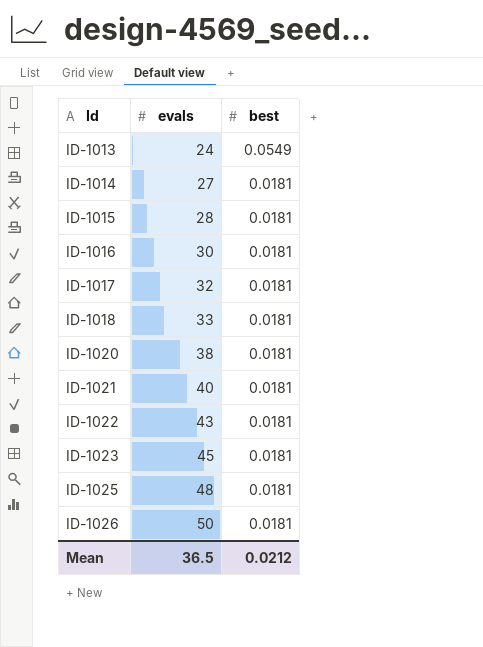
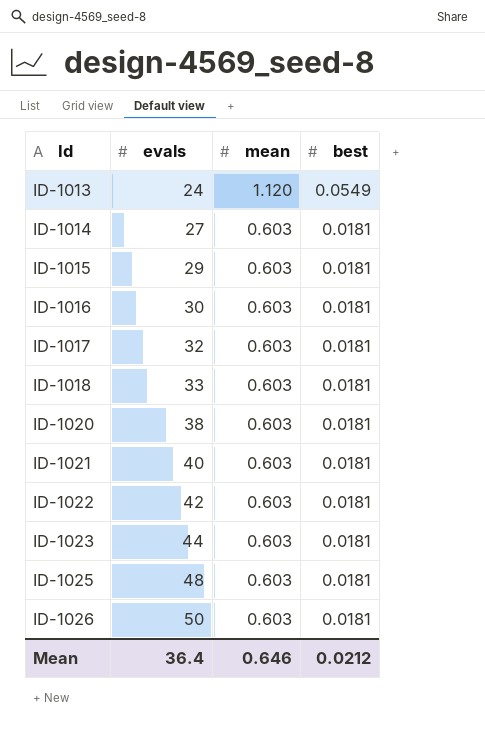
column mean | position: none -> 3
ID-1015 | evals: 28 -> 29
ID-1022 | evals: 43 -> 42
ID-1023 | evals: 45 -> 44
Mean | evals: 36.5 -> 36.4

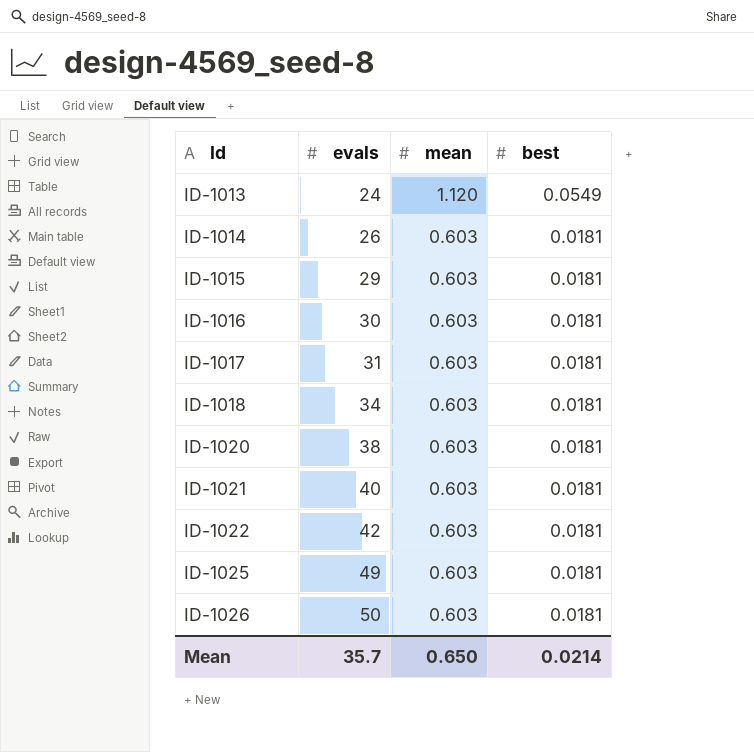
row ID-1023: 44 | 0.603 | 0.0181 -> none
ID-1014 | evals: 27 -> 26
ID-1017 | evals: 32 -> 31
ID-1018 | evals: 33 -> 34
ID-1025 | evals: 48 -> 49
Mean | evals: 36.4 -> 35.7
Mean | mean: 0.646 -> 0.650
Mean | best: 0.0212 -> 0.0214

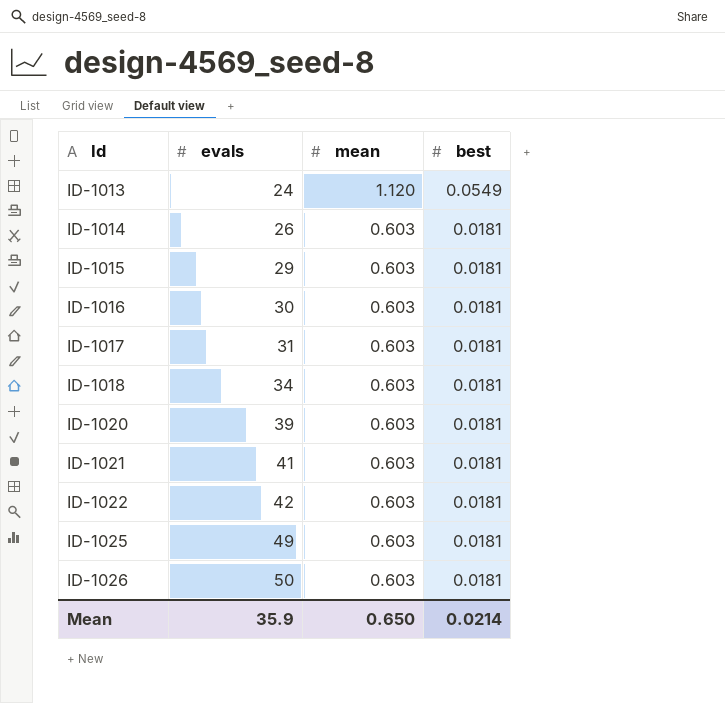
ID-1020 | evals: 38 -> 39
ID-1021 | evals: 40 -> 41
Mean | evals: 35.7 -> 35.9

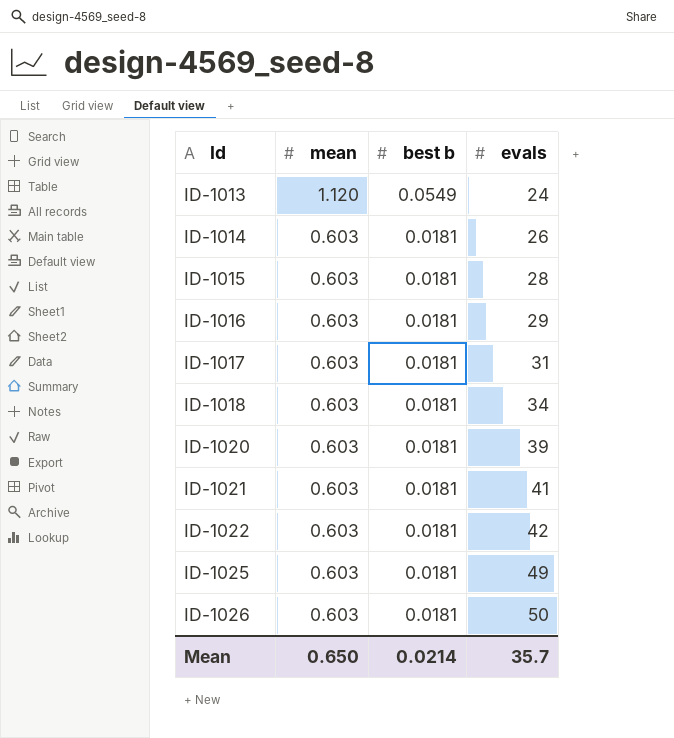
column name: best -> best b
column evals | position: 2 -> 4
ID-1015 | evals: 29 -> 28
ID-1016 | evals: 30 -> 29
Mean | evals: 35.9 -> 35.7

